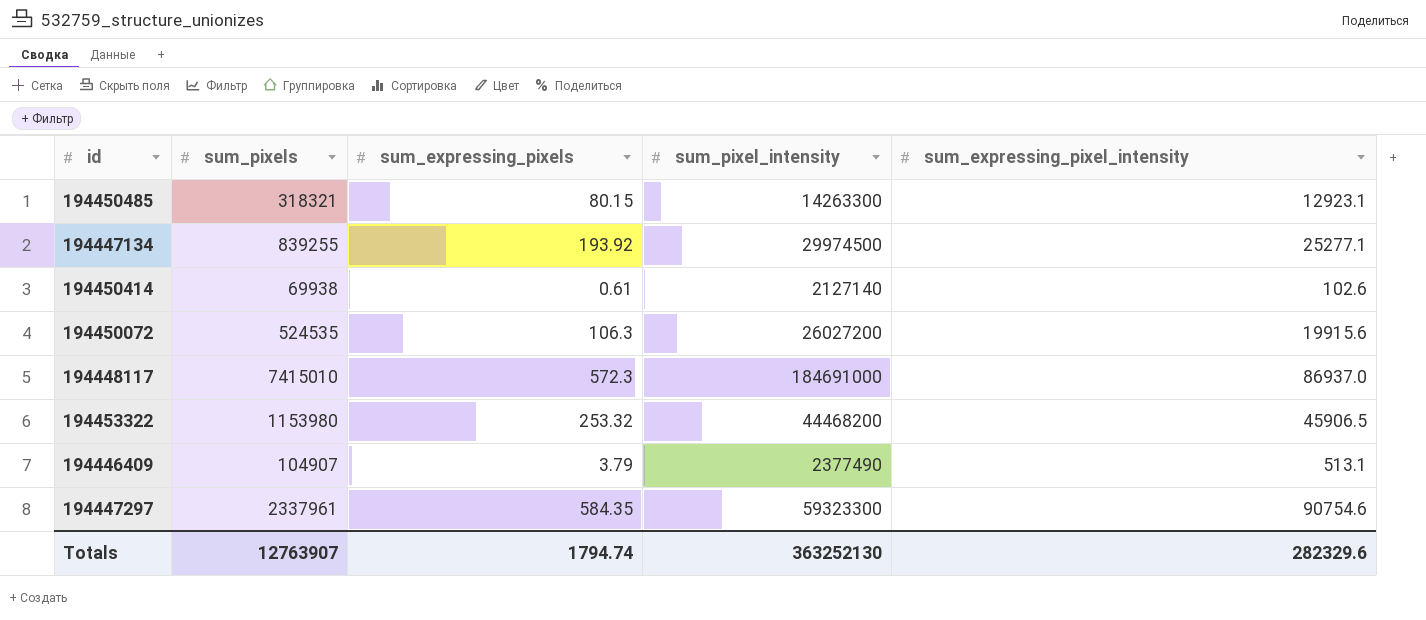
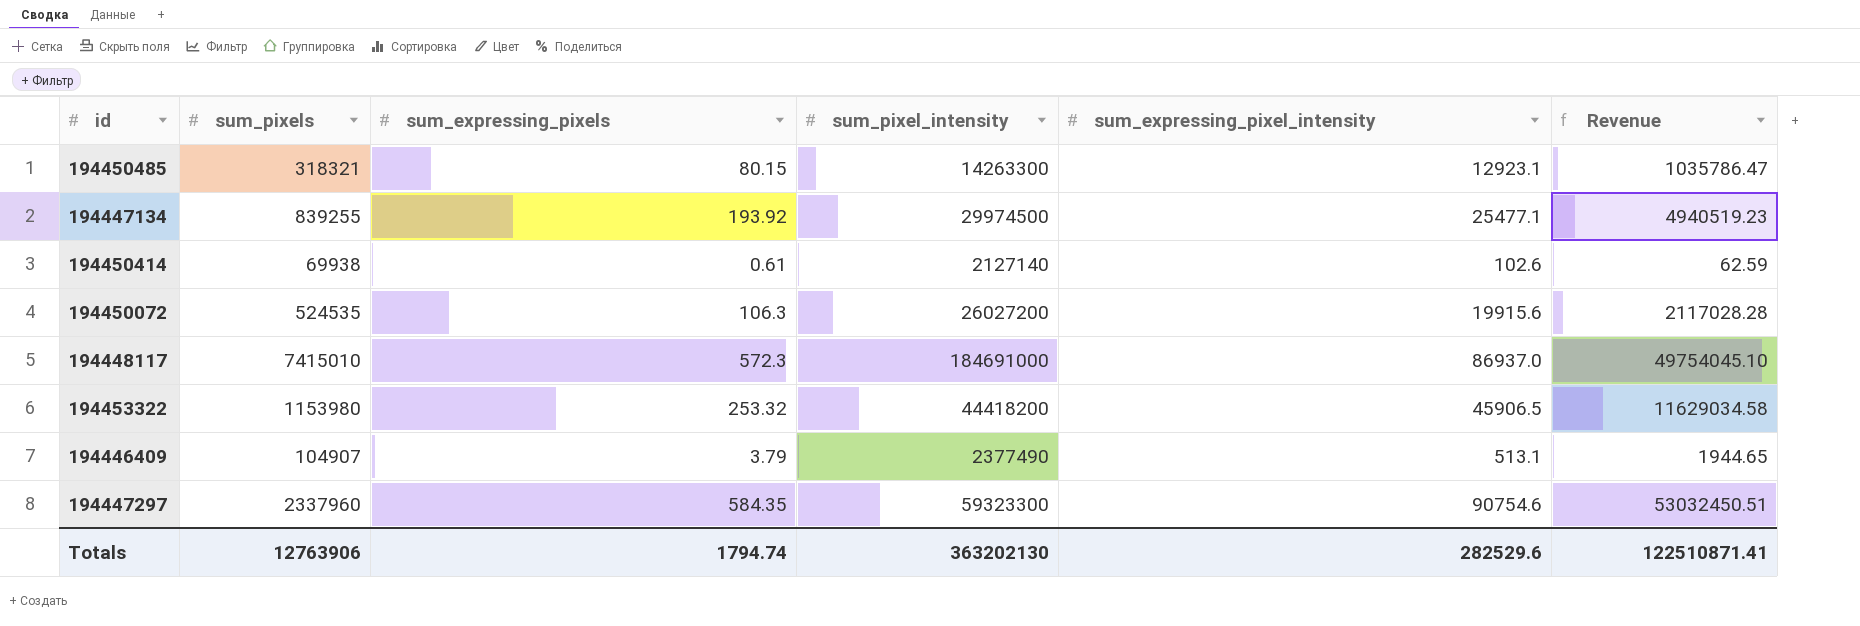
column Revenue | formula: none -> [sum_expressing_pixels] * [sum_expressing_pixel_intensity]
194447134 | sum_expressing_pixel_intensity: 25277.1 -> 25477.1
194453322 | sum_pixel_intensity: 44468200 -> 44418200
194447297 | sum_pixels: 2337961 -> 2337960
Totals | sum_pixels: 12763907 -> 12763906
Totals | sum_pixel_intensity: 363252130 -> 363202130
Totals | sum_expressing_pixel_intensity: 282329.6 -> 282529.6

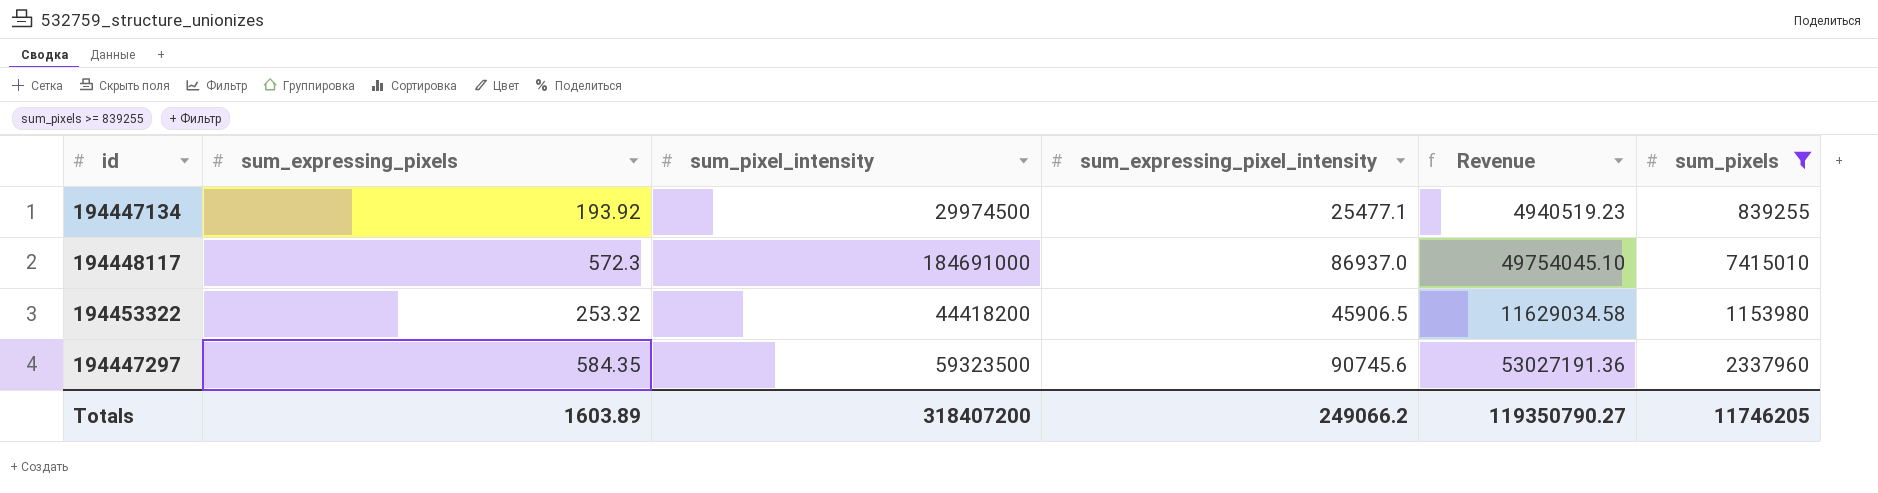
filter: none -> sum_pixels >= 839255
column sum_pixels | position: 2 -> 6
194447297 | sum_pixel_intensity: 59323300 -> 59323500
194447297 | sum_expressing_pixel_intensity: 90754.6 -> 90745.6
194447297 | Revenue: 53032450.51 -> 53027191.36
Totals | sum_expressing_pixels: 1794.74 -> 1603.89
Totals | sum_pixel_intensity: 363202130 -> 318407200
Totals | sum_expressing_pixel_intensity: 282529.6 -> 249066.2
Totals | Revenue: 122510871.41 -> 119350790.27
Totals | sum_pixels: 12763906 -> 11746205

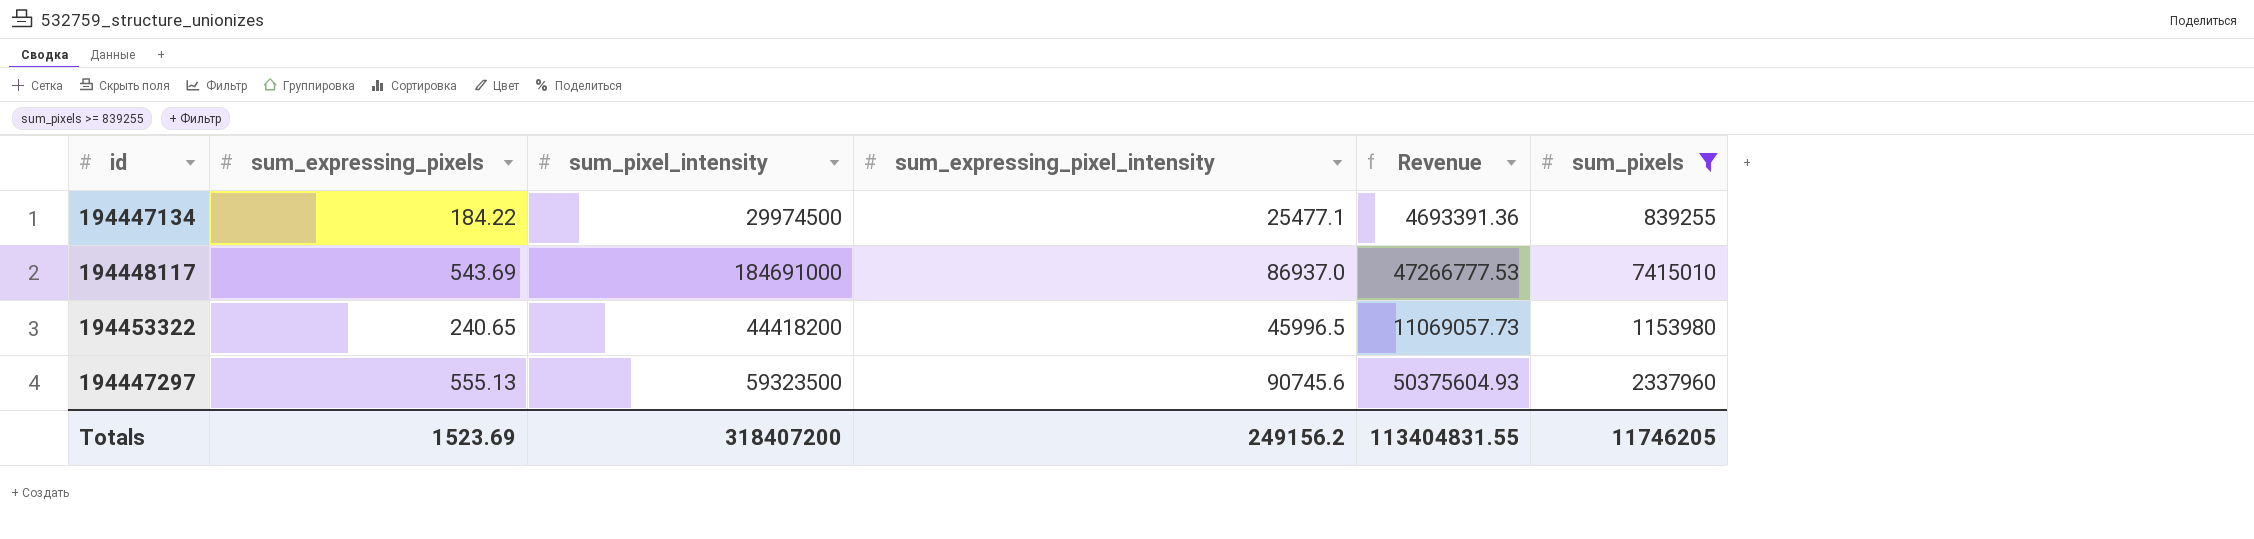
194447134 | sum_expressing_pixels: 193.92 -> 184.22
194447134 | Revenue: 4940519.23 -> 4693391.36
194448117 | sum_expressing_pixels: 572.3 -> 543.69
194448117 | Revenue: 49754045.10 -> 47266777.53
194453322 | sum_expressing_pixels: 253.32 -> 240.65
194453322 | sum_expressing_pixel_intensity: 45906.5 -> 45996.5
194453322 | Revenue: 11629034.58 -> 11069057.73
194447297 | sum_expressing_pixels: 584.35 -> 555.13
194447297 | Revenue: 53027191.36 -> 50375604.93
Totals | sum_expressing_pixels: 1603.89 -> 1523.69
Totals | sum_expressing_pixel_intensity: 249066.2 -> 249156.2
Totals | Revenue: 119350790.27 -> 113404831.55

